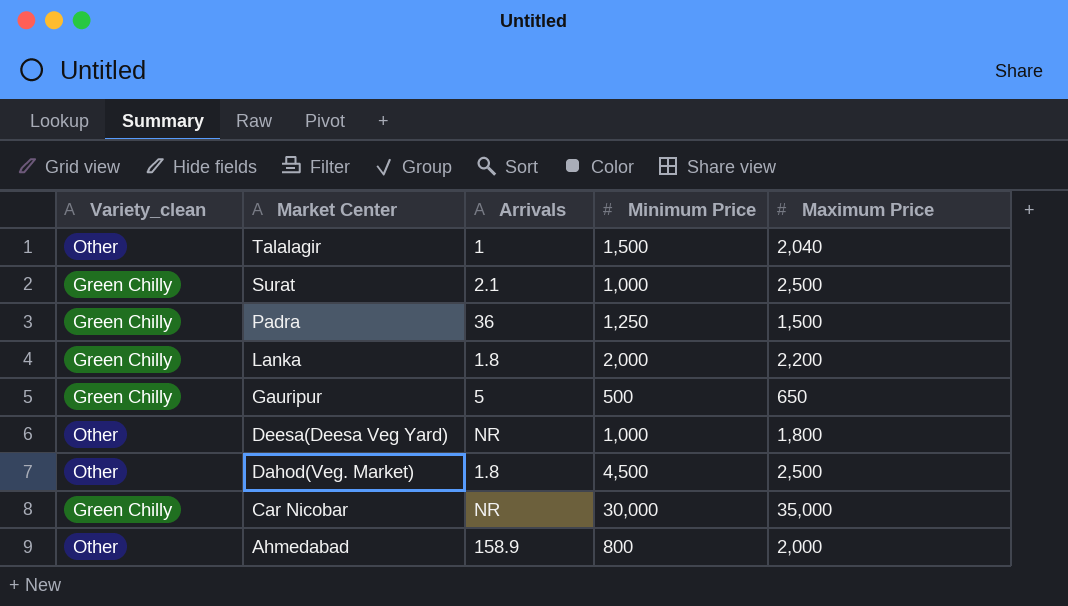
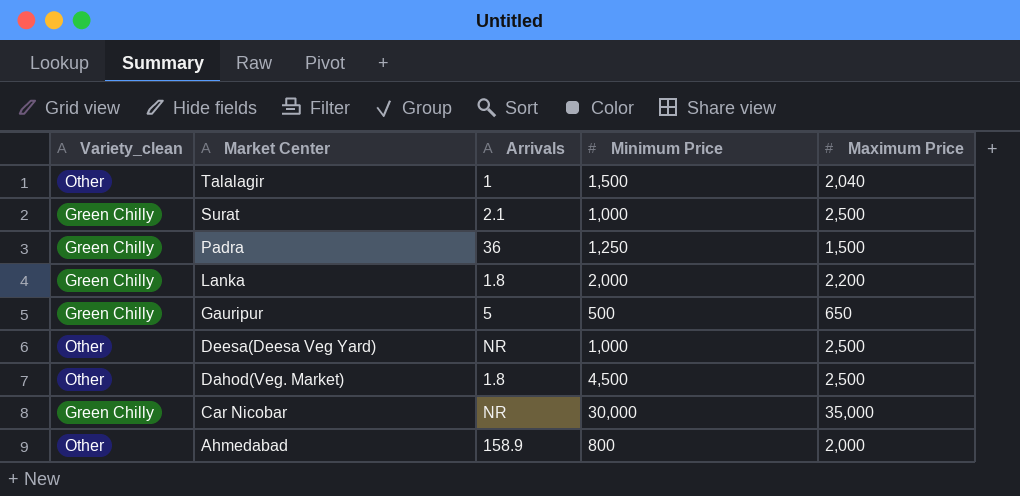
Deesa(Deesa Veg Yard) | Maximum Price: 1,800 -> 2,500

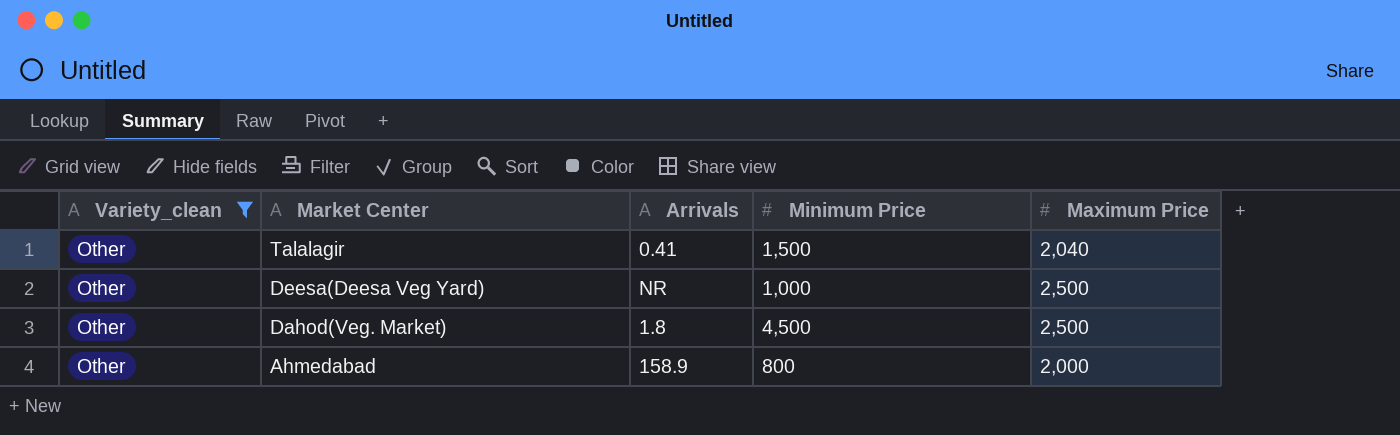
filter: none -> Variety_clean = Other
Talalagir | Arrivals: 1 -> 0.41

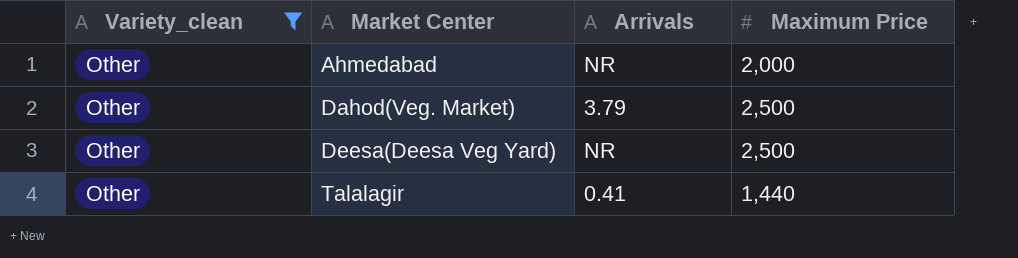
row order: Market Center descending -> Market Center ascending
column Minimum Price | position: 4 -> none
Ahmedabad | Arrivals: 158.9 -> NR
Dahod(Veg. Market) | Arrivals: 1.8 -> 3.79
Talalagir | Maximum Price: 2,040 -> 1,440

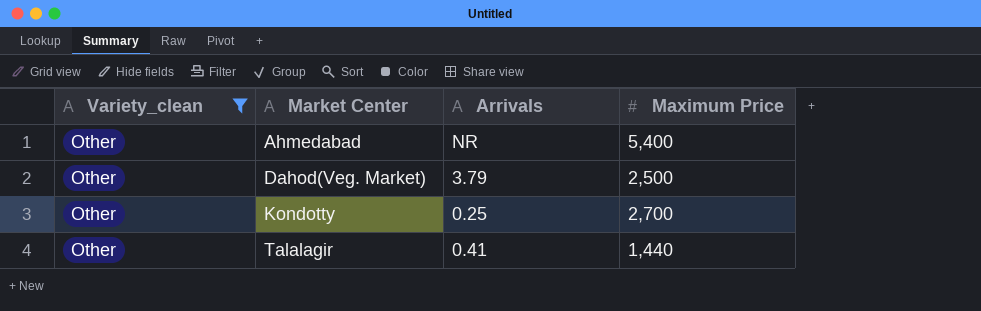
row Deesa(Deesa Veg Yard): Other | NR | 2,500 -> none
Ahmedabad | Maximum Price: 2,000 -> 5,400
row Kondotty: none -> Other | 0.25 | 2,700

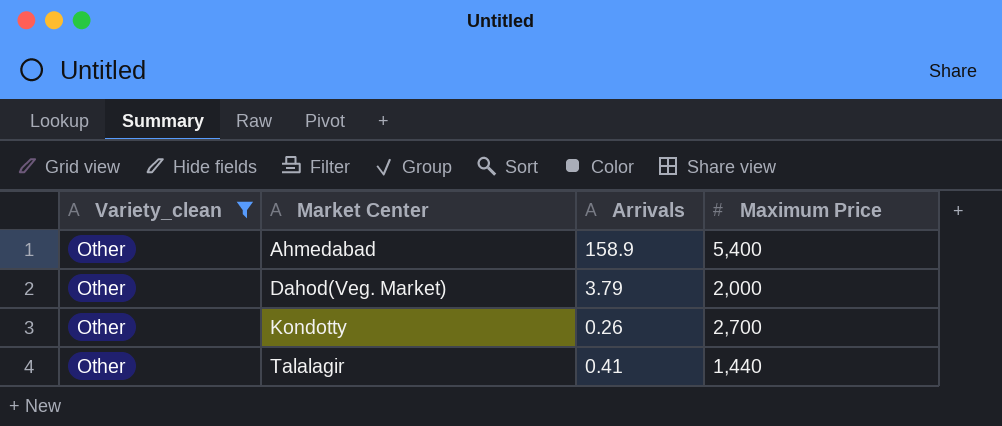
Ahmedabad | Arrivals: NR -> 158.9
Dahod(Veg. Market) | Maximum Price: 2,500 -> 2,000
Kondotty | Arrivals: 0.25 -> 0.26

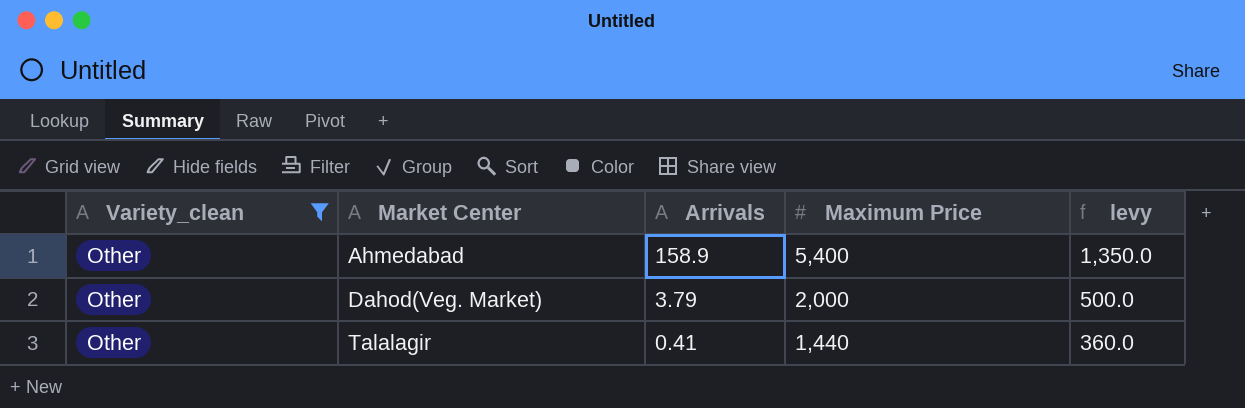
column levy | formula: none -> [Maximum Price] * 0.25
row Kondotty: Other | 0.26 | 2,700 -> none

